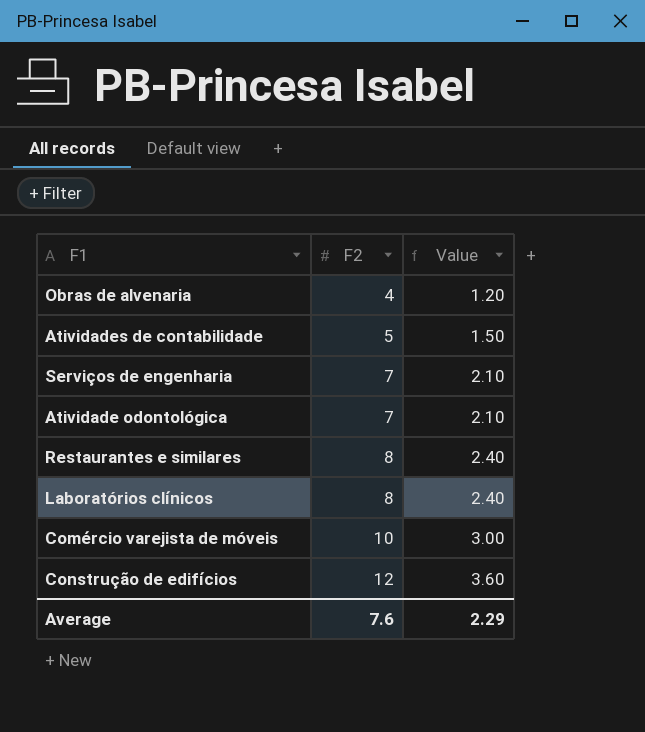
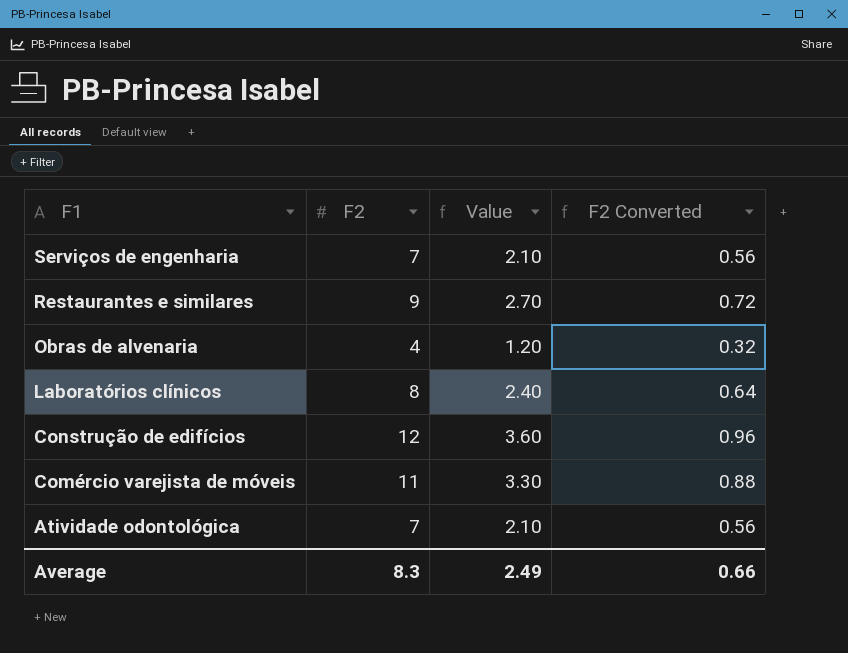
row order: F2 ascending -> F1 descending
column F2 Converted | formula: none -> [F2] * 0.08
row Atividades de contabilidade: 5 | 1.50 -> none
Restaurantes e similares | F2: 8 -> 9
Restaurantes e similares | Value: 2.40 -> 2.70
Comércio varejista de móveis | F2: 10 -> 11
Comércio varejista de móveis | Value: 3.00 -> 3.30
Average | F2: 7.6 -> 8.3
Average | Value: 2.29 -> 2.49

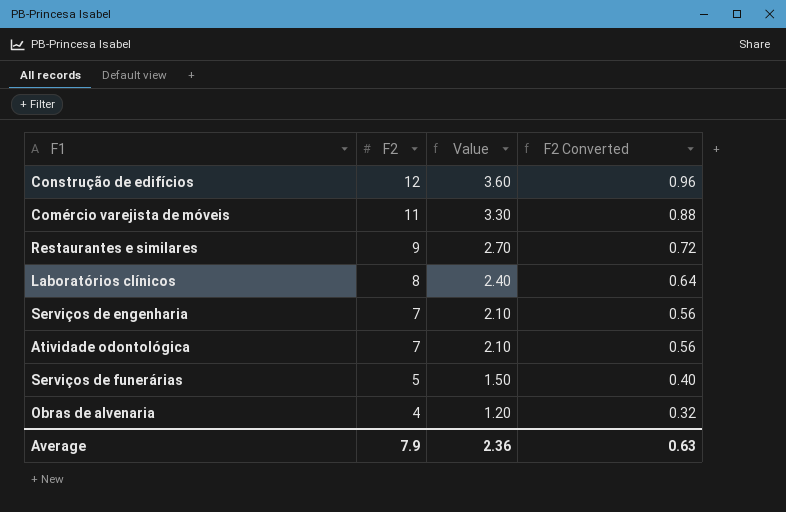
row order: F1 descending -> F2 descending
row Serviços de funerárias: none -> 5 | 1.50 | 0.40
Average | F2: 8.3 -> 7.9
Average | Value: 2.49 -> 2.36
Average | F2 Converted: 0.66 -> 0.63

